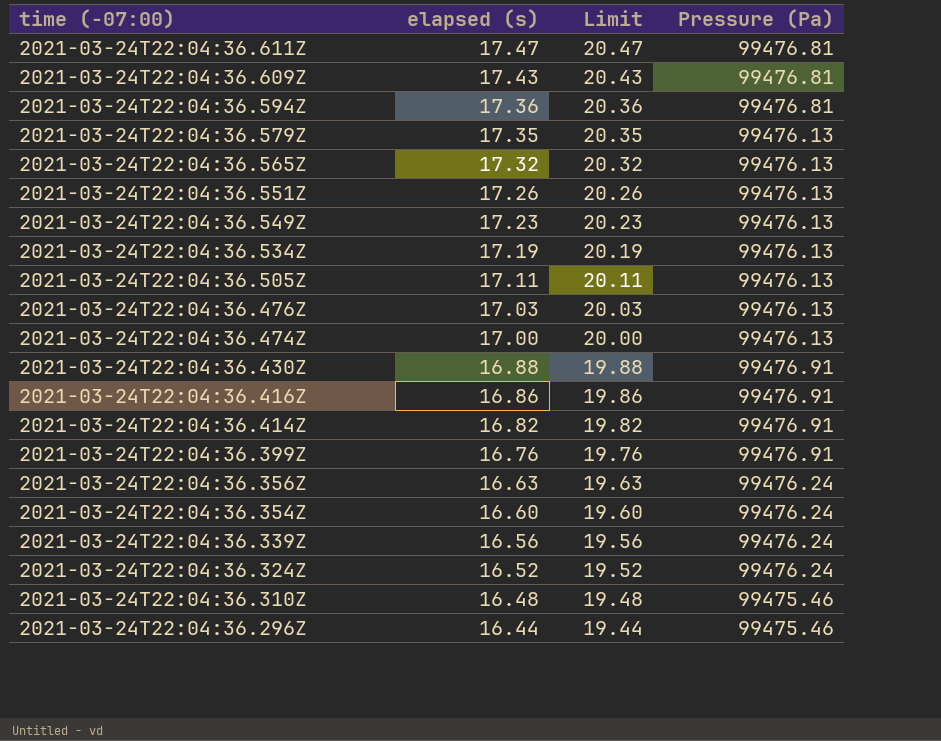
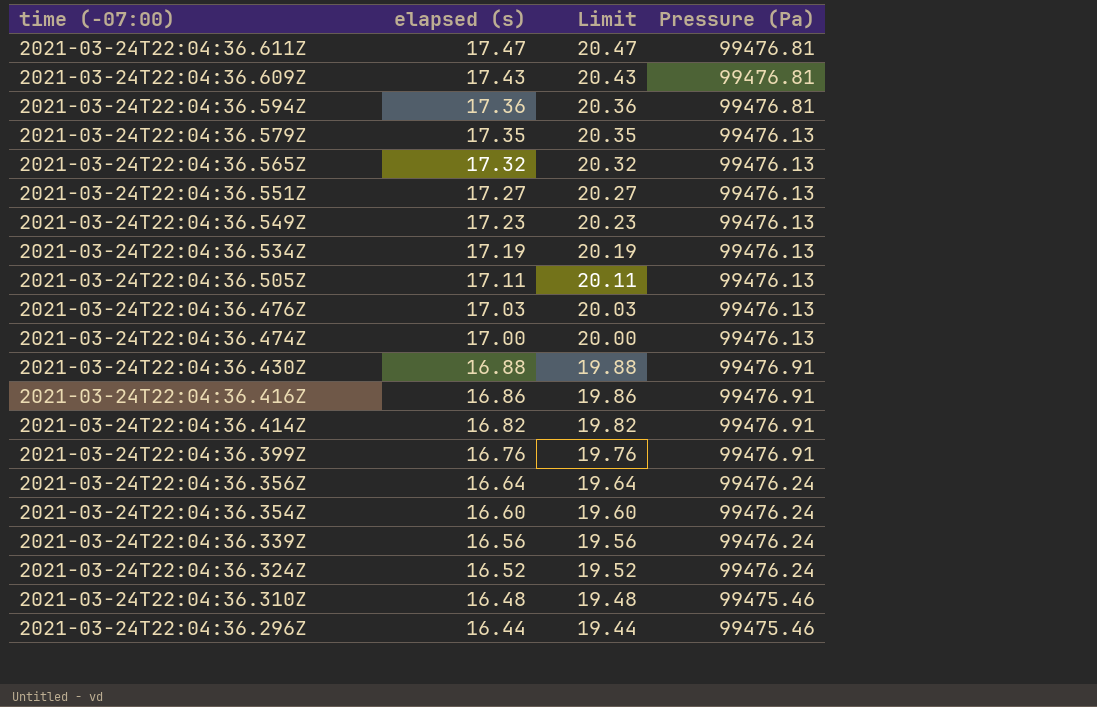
2021-03-24T22:04:36.551Z | elapsed (s): 17.26 -> 17.27
2021-03-24T22:04:36.551Z | Limit: 20.26 -> 20.27
2021-03-24T22:04:36.356Z | elapsed (s): 16.63 -> 16.64
2021-03-24T22:04:36.356Z | Limit: 19.63 -> 19.64

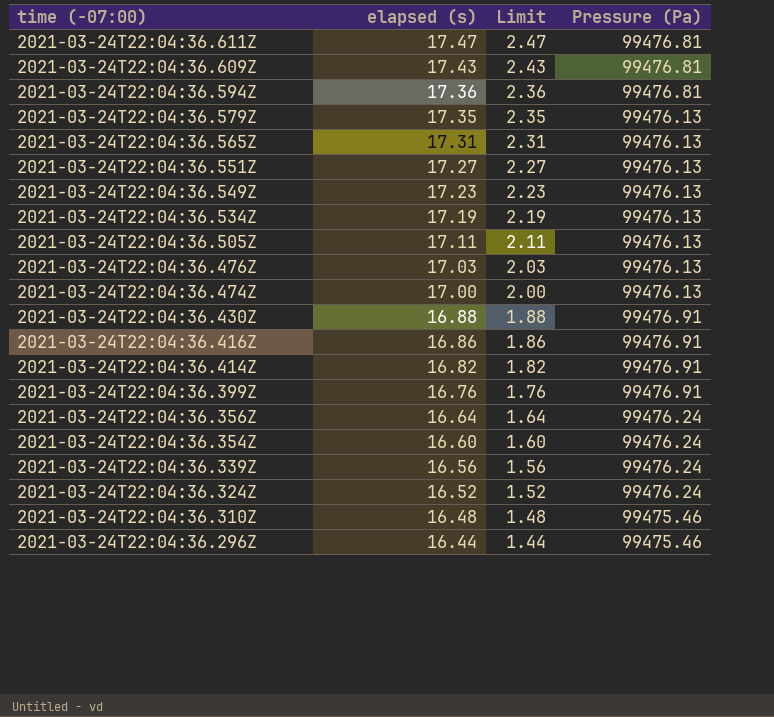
column Limit | formula: [elapsed (s)] + 3 -> [elapsed (s)] - 15
2021-03-24T22:04:36.565Z | elapsed (s): 17.32 -> 17.31

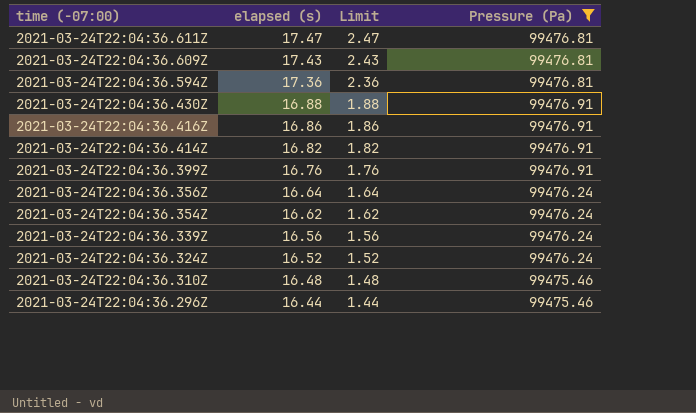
filter: none -> Pressure (Pa) != 99476.13
2021-03-24T22:04:36.354Z | elapsed (s): 16.60 -> 16.62
2021-03-24T22:04:36.354Z | Limit: 1.60 -> 1.62

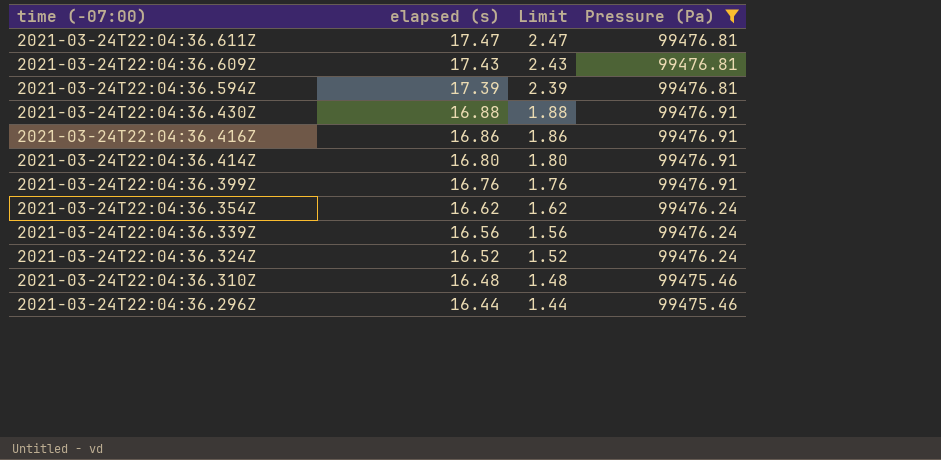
row 2021-03-24T22:04:36.356Z: 16.64 | 1.64 | 99476.24 -> none
2021-03-24T22:04:36.594Z | elapsed (s): 17.36 -> 17.39
2021-03-24T22:04:36.594Z | Limit: 2.36 -> 2.39
2021-03-24T22:04:36.414Z | elapsed (s): 16.82 -> 16.80
2021-03-24T22:04:36.414Z | Limit: 1.82 -> 1.80

